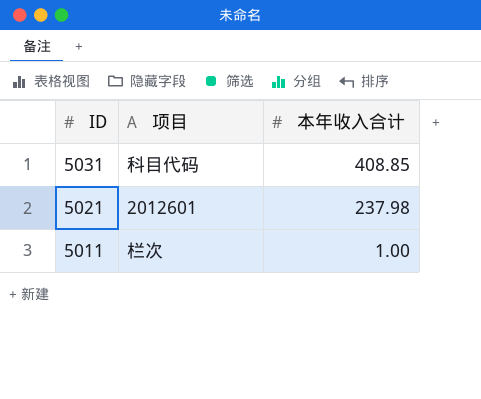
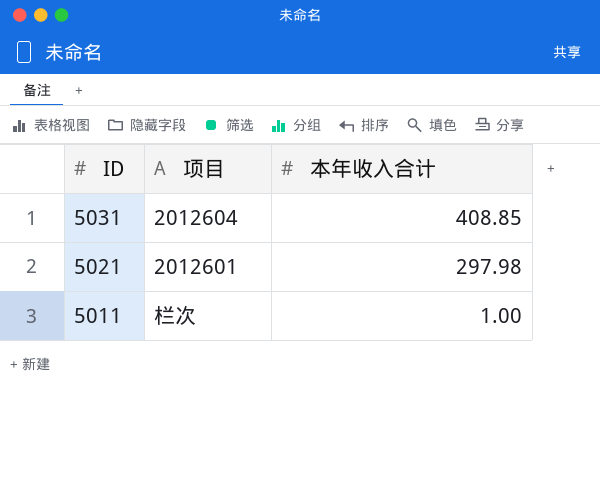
5031 | 项目: 科目代码 -> 2012604
5021 | 本年收入合计: 237.98 -> 297.98

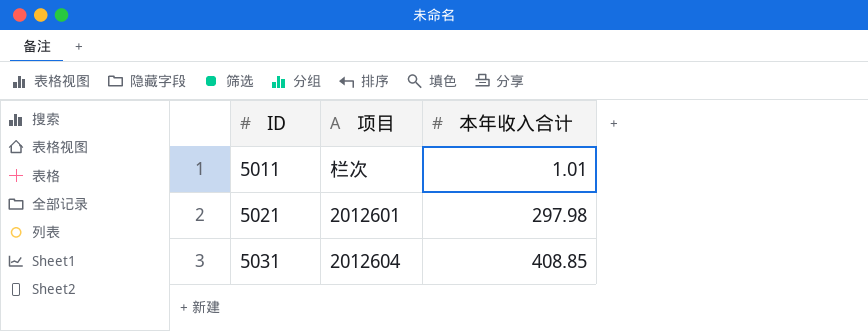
row order: ID descending -> ID ascending
5011 | 本年收入合计: 1.00 -> 1.01

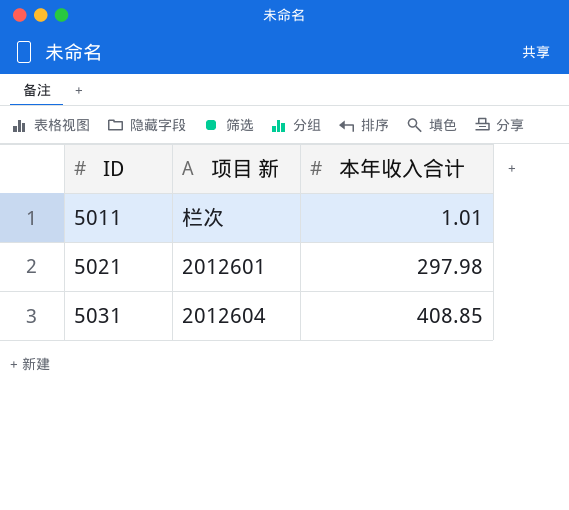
column name: 项目 -> 项目 新

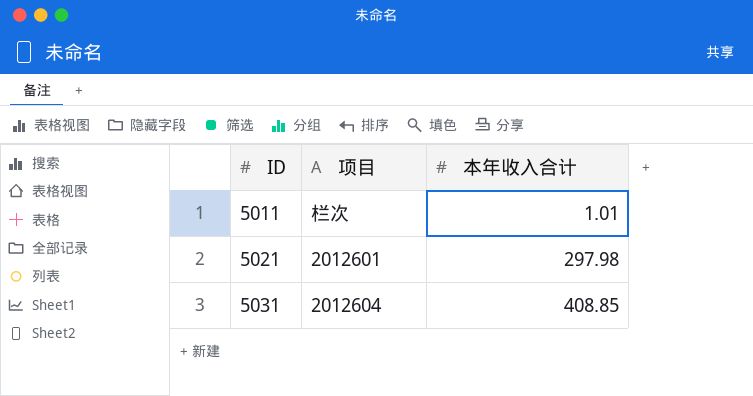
column name: 项目 新 -> 项目

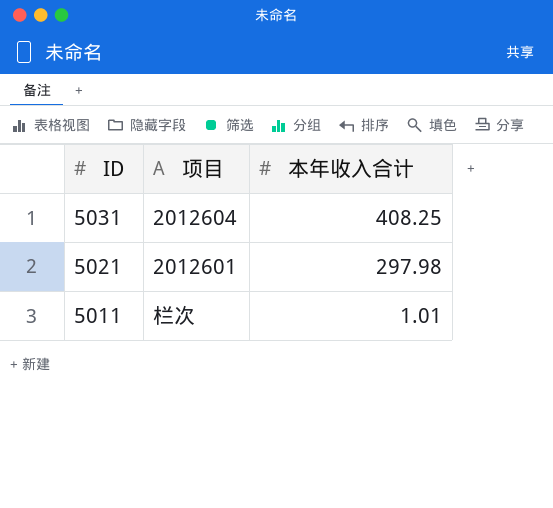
row order: ID ascending -> ID descending
5031 | 本年收入合计: 408.85 -> 408.25

